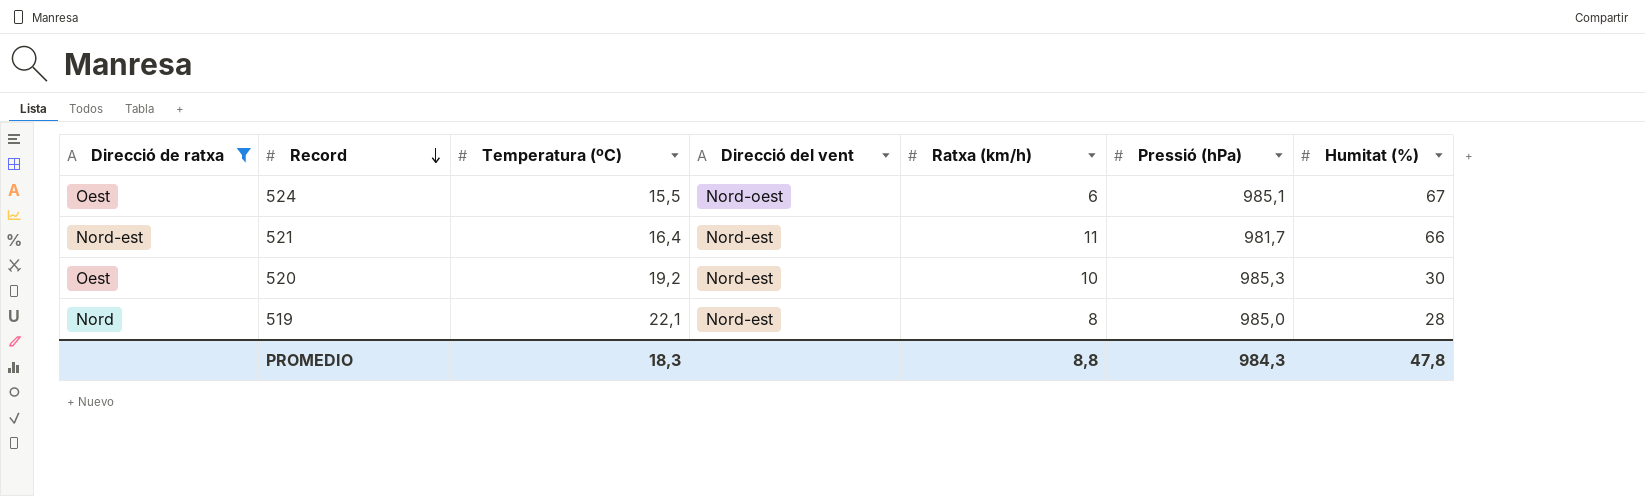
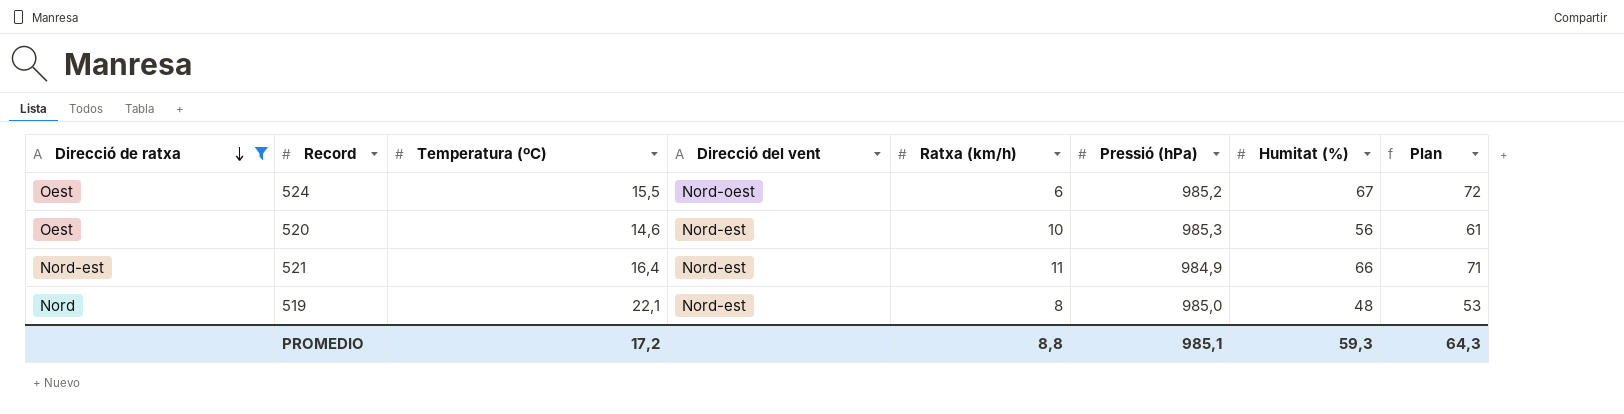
row order: Record descending -> Direcció de ratxa descending
column Plan | formula: none -> [Humitat (%)] + 5
524 | Pressió (hPa): 985,1 -> 985,2
520 | Temperatura (ºC): 19,2 -> 14,6
520 | Humitat (%): 30 -> 56
521 | Pressió (hPa): 981,7 -> 984,9
519 | Humitat (%): 28 -> 48
PROMEDIO | Temperatura (ºC): 18,3 -> 17,2
PROMEDIO | Pressió (hPa): 984,3 -> 985,1
PROMEDIO | Humitat (%): 47,8 -> 59,3

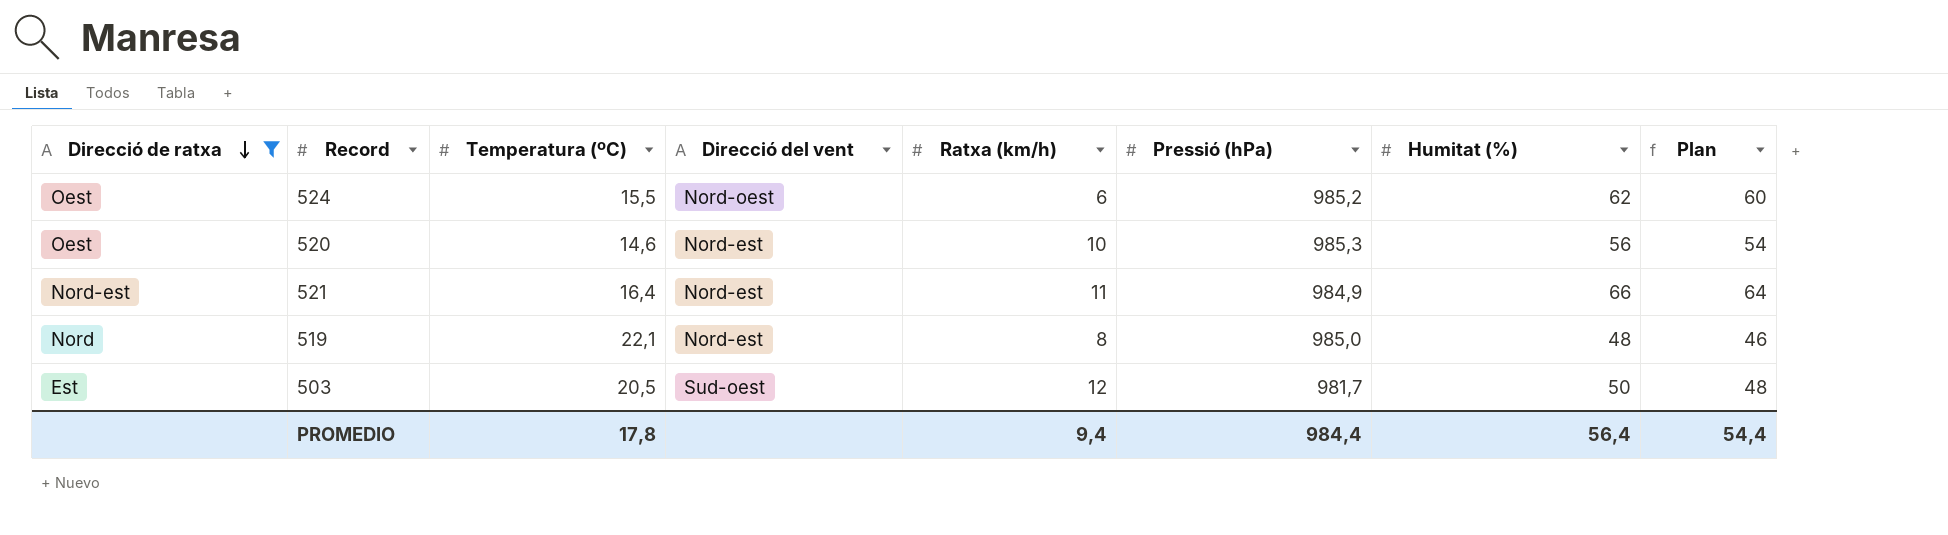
column Plan | formula: [Humitat (%)] + 5 -> [Humitat (%)] - 2
524 | Humitat (%): 67 -> 62
row 503: none -> Est | 20,5 | Sud-oest | 12 | 981,7 | 50 | 48
PROMEDIO | Temperatura (ºC): 17,2 -> 17,8
PROMEDIO | Ratxa (km/h): 8,8 -> 9,4
PROMEDIO | Pressió (hPa): 985,1 -> 984,4
PROMEDIO | Humitat (%): 59,3 -> 56,4
PROMEDIO | Plan: 64,3 -> 54,4

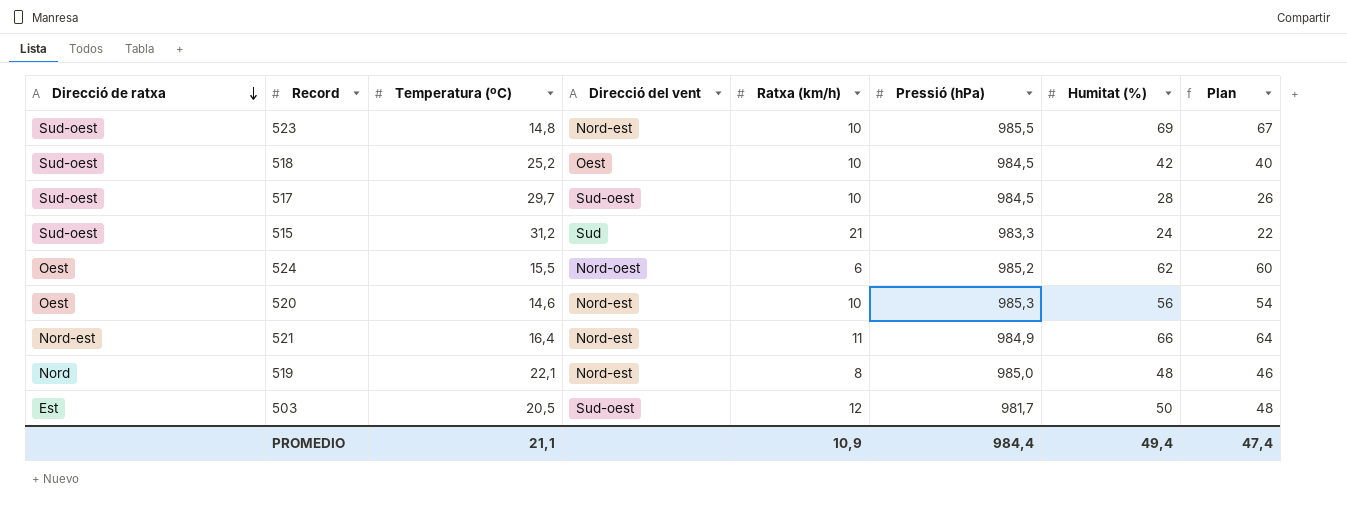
filter: Direcció de ratxa != Sud-oest -> none
PROMEDIO | Temperatura (ºC): 17,8 -> 21,1
PROMEDIO | Ratxa (km/h): 9,4 -> 10,9
PROMEDIO | Humitat (%): 56,4 -> 49,4
PROMEDIO | Plan: 54,4 -> 47,4

